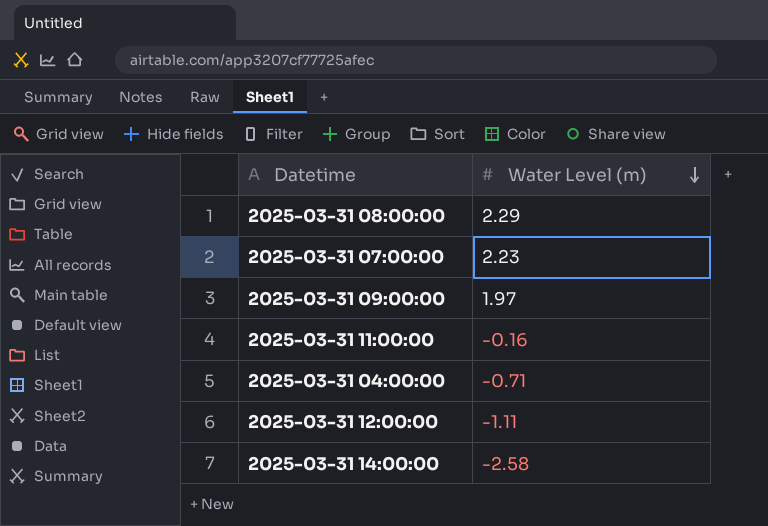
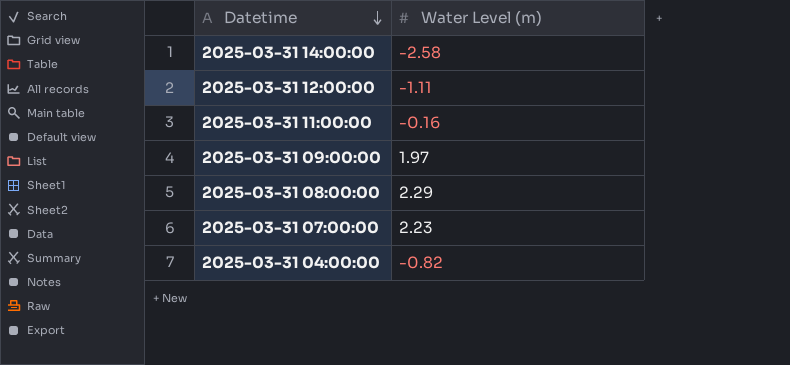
row order: Water Level (m) descending -> Datetime descending
2025-03-31 04:00:00 | Water Level (m): -0.71 -> -0.82

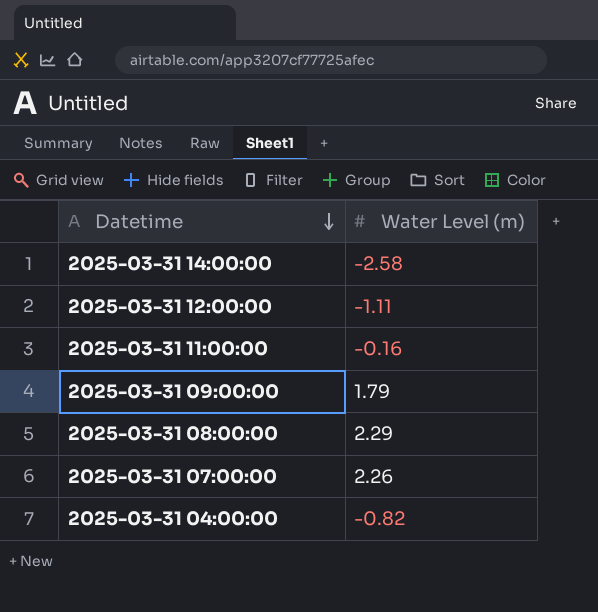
2025-03-31 09:00:00 | Water Level (m): 1.97 -> 1.79
2025-03-31 07:00:00 | Water Level (m): 2.23 -> 2.26

